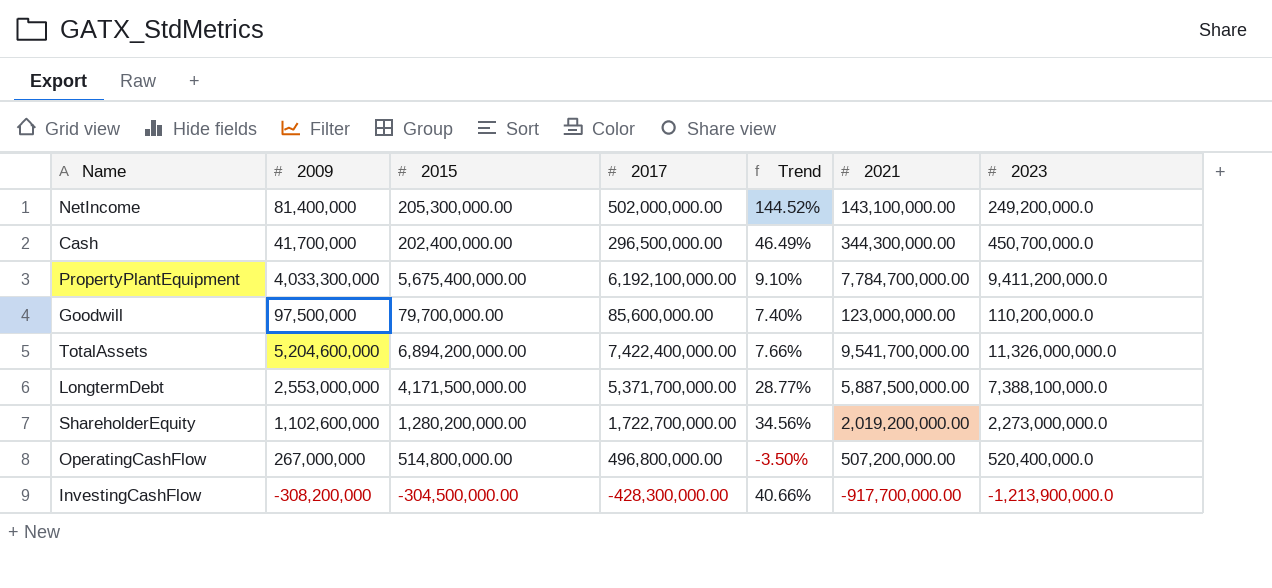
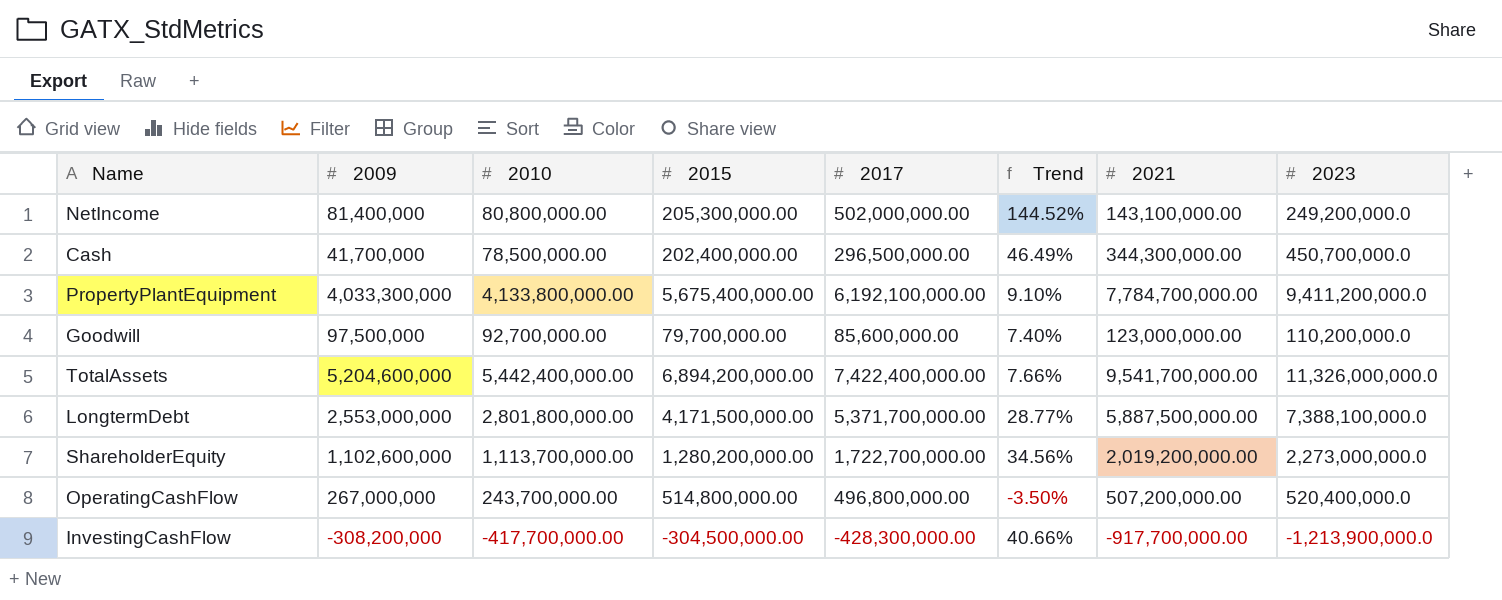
column 2010 | position: none -> 3

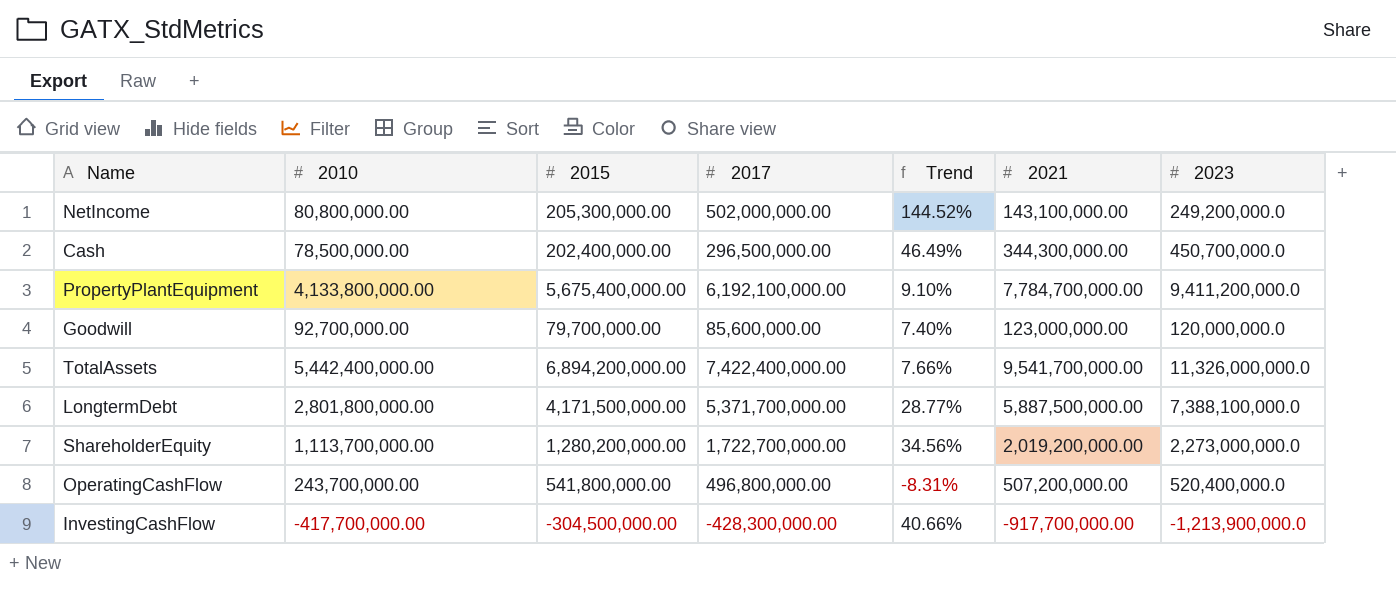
column 2009 | position: 2 -> none
Goodwill | 2023: 110,200,000.0 -> 120,000,000.0
OperatingCashFlow | 2015: 514,800,000.00 -> 541,800,000.00
OperatingCashFlow | Trend: -3.50% -> -8.31%

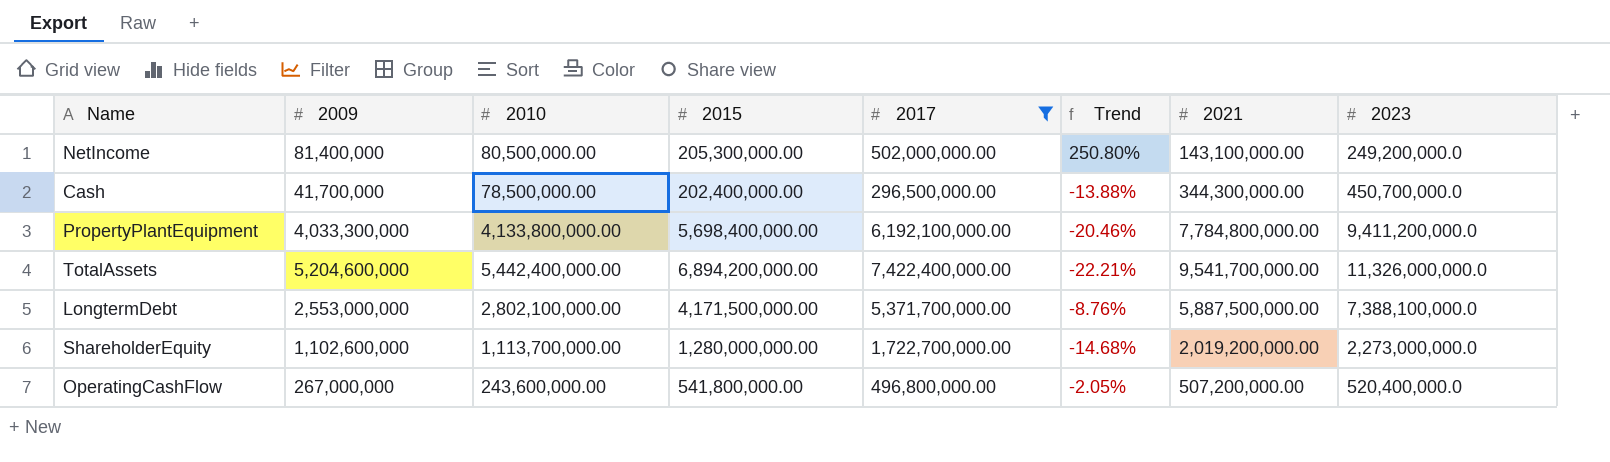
filter: none -> 2017 >= 296,500,000.00
column 2009 | position: none -> 2
column Trend | formula: ([2017] - [2015]) / [2015] -> ([2017] - [2021]) / [2021]
NetIncome | 2010: 80,800,000.00 -> 80,500,000.00
PropertyPlantEquipment | 2015: 5,675,400,000.00 -> 5,698,400,000.00
PropertyPlantEquipment | 2021: 7,784,700,000.00 -> 7,784,800,000.00
LongtermDebt | 2010: 2,801,800,000.00 -> 2,802,100,000.00
ShareholderEquity | 2015: 1,280,200,000.00 -> 1,280,000,000.00
OperatingCashFlow | 2010: 243,700,000.00 -> 243,600,000.00

